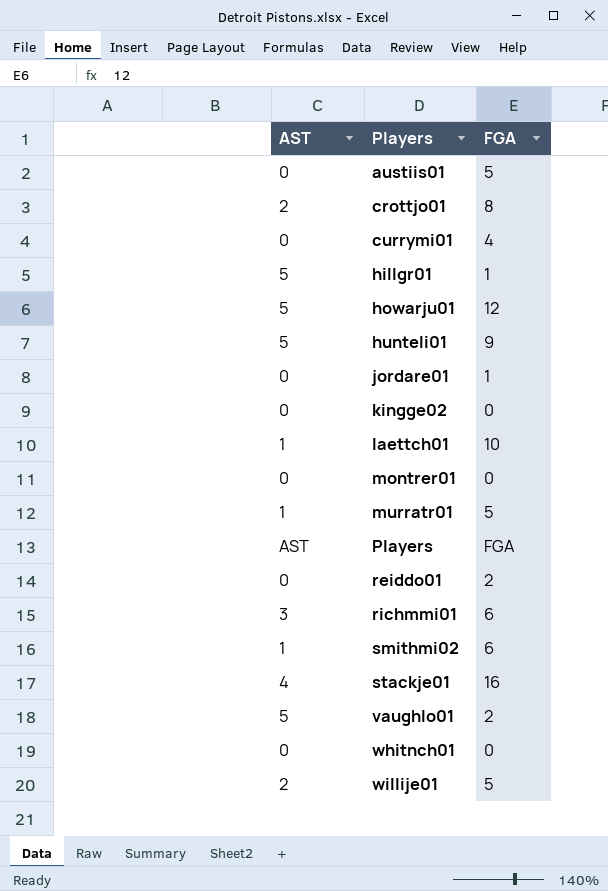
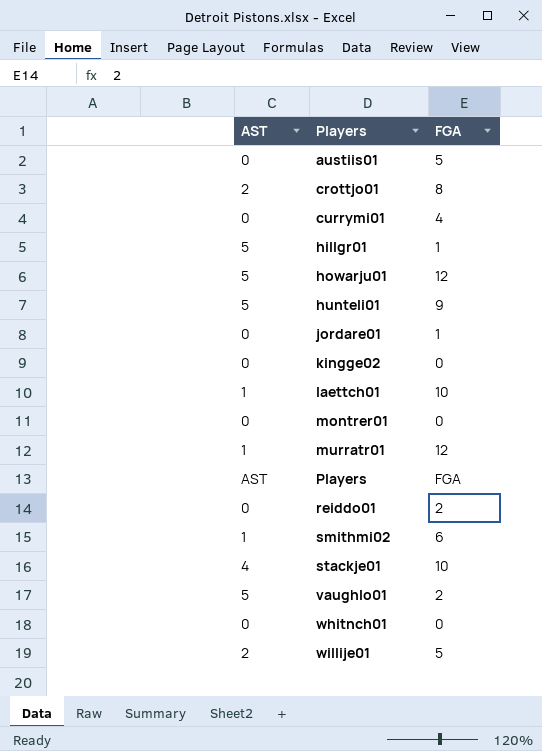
row richmmi01: 3 | 6 -> none
murratr01 | FGA: 5 -> 12
stackje01 | FGA: 16 -> 10

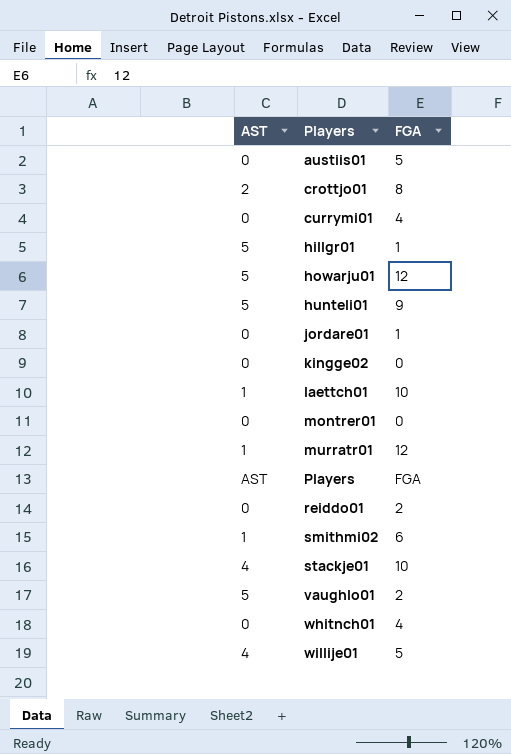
whitnch01 | FGA: 0 -> 4
willije01 | AST: 2 -> 4

